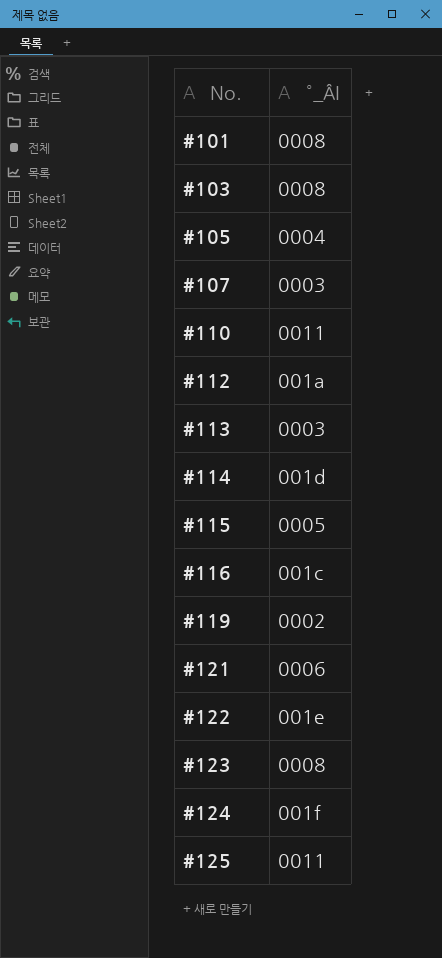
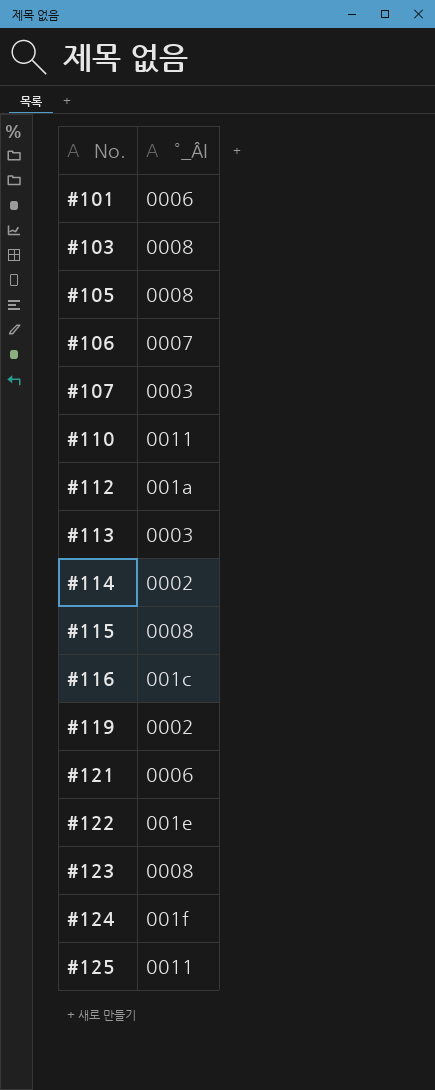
#101 | °_ÂI: 0008 -> 0006
#105 | °_ÂI: 0004 -> 0008
row #106: none -> 0007
#114 | °_ÂI: 001d -> 0002
#115 | °_ÂI: 0005 -> 0008

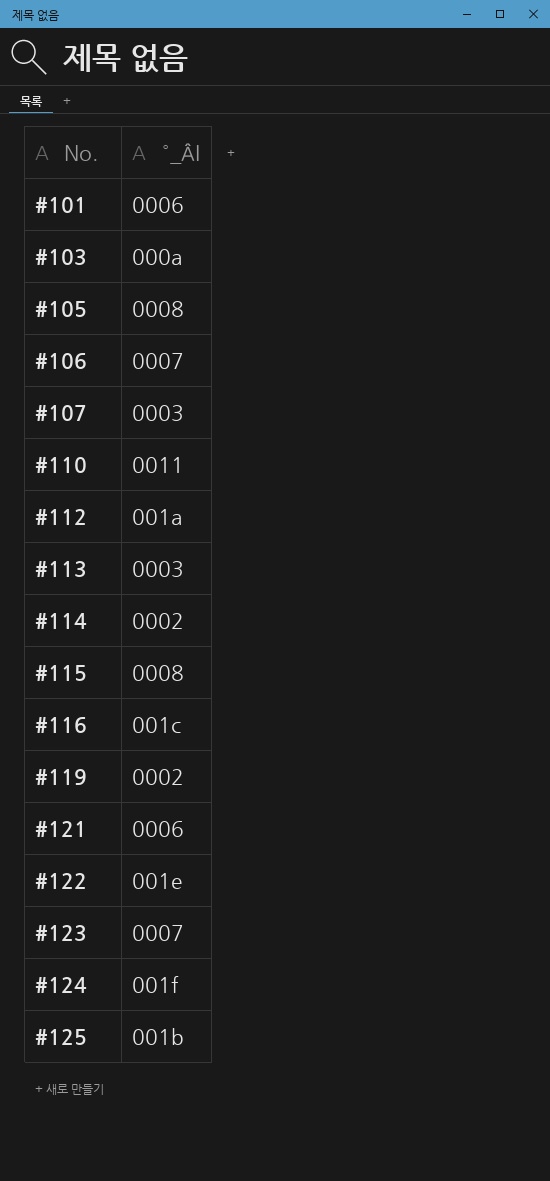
#103 | °_ÂI: 0008 -> 000a
#123 | °_ÂI: 0008 -> 0007
#125 | °_ÂI: 0011 -> 001b

